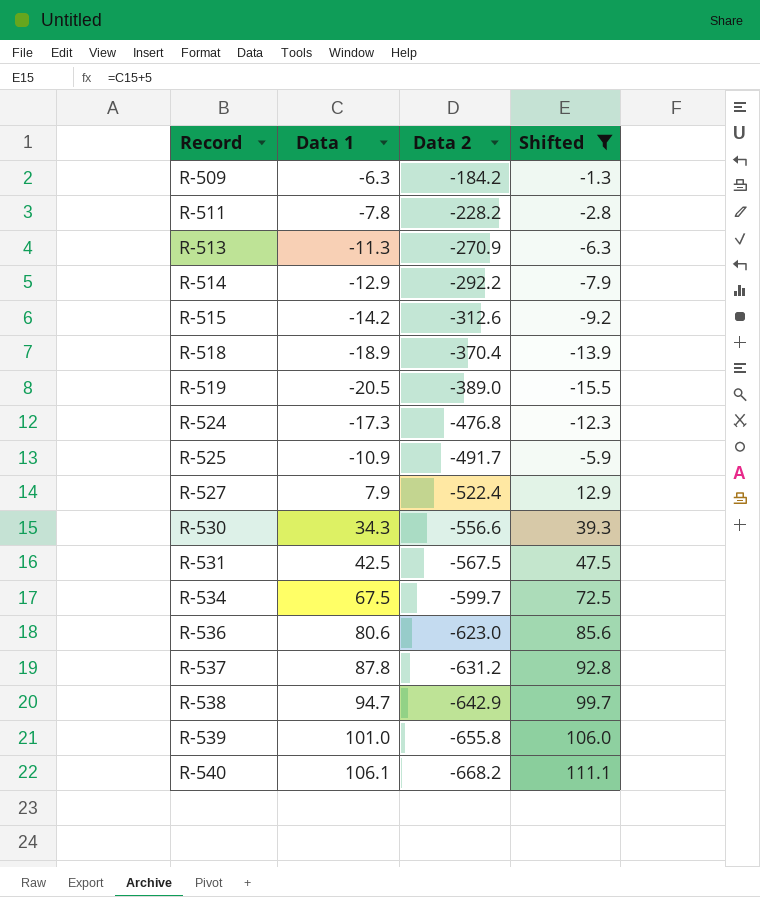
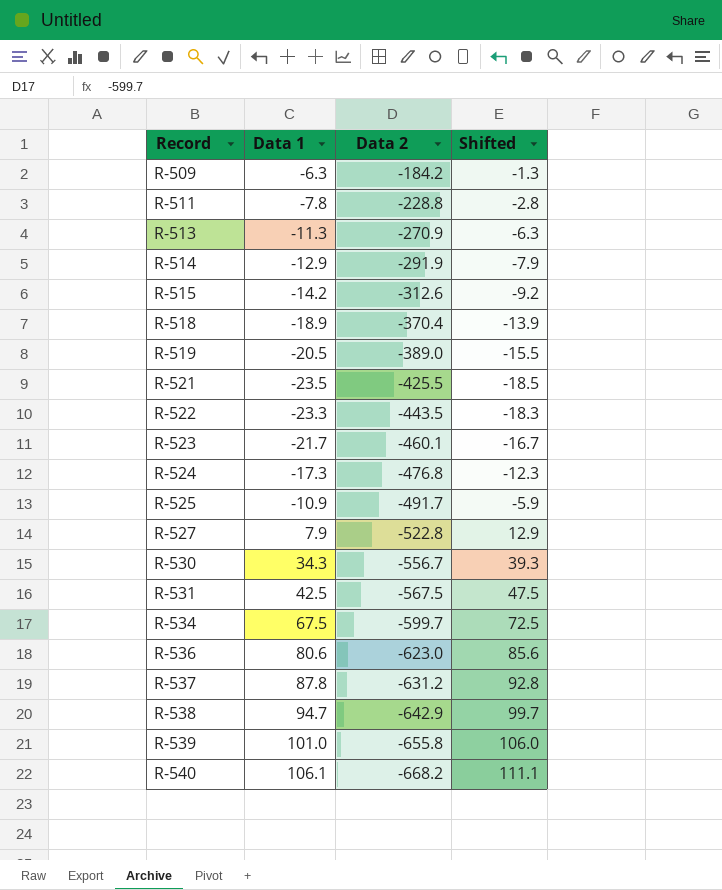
filter: Shifted >= -15.5 -> none
R-511 | Data 2: -228.2 -> -228.8
R-514 | Data 2: -292.2 -> -291.9
R-527 | Data 2: -522.4 -> -522.8
R-530 | Data 2: -556.6 -> -556.7

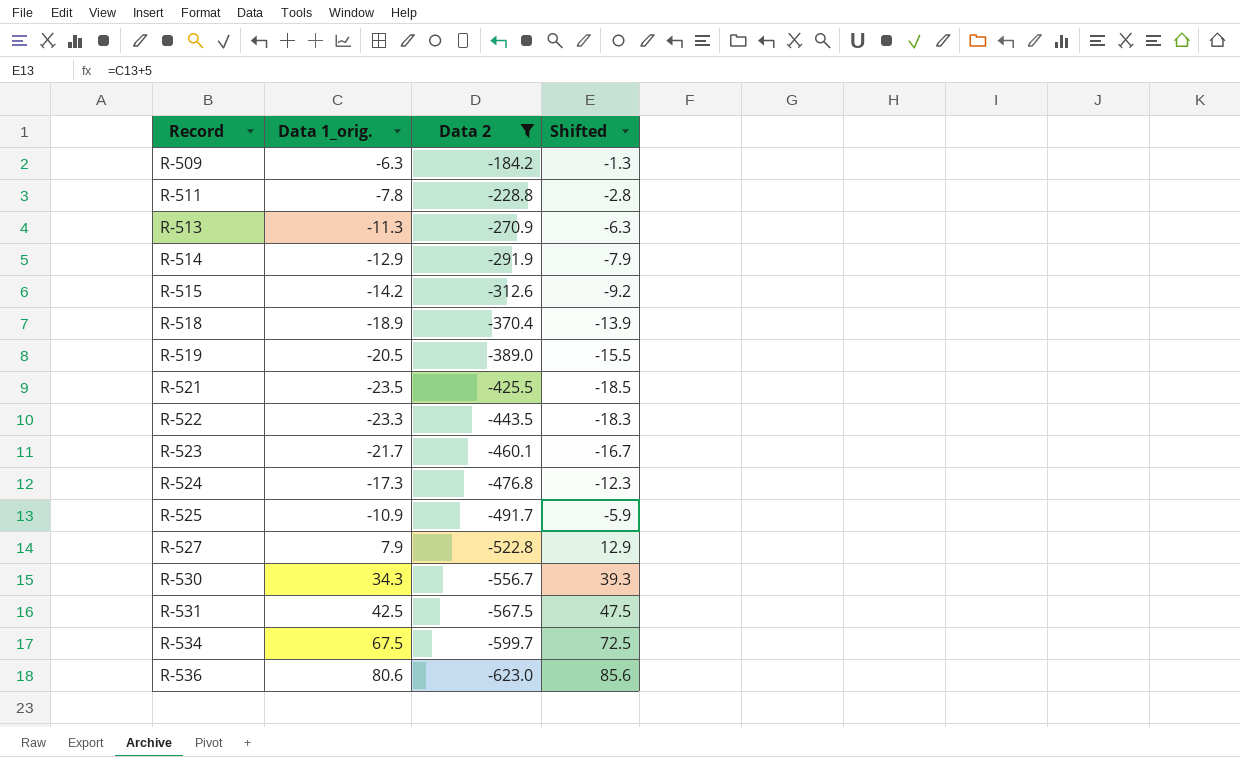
filter: none -> Data 2 >= -623.0
column name: Data 1 -> Data 1_orig.

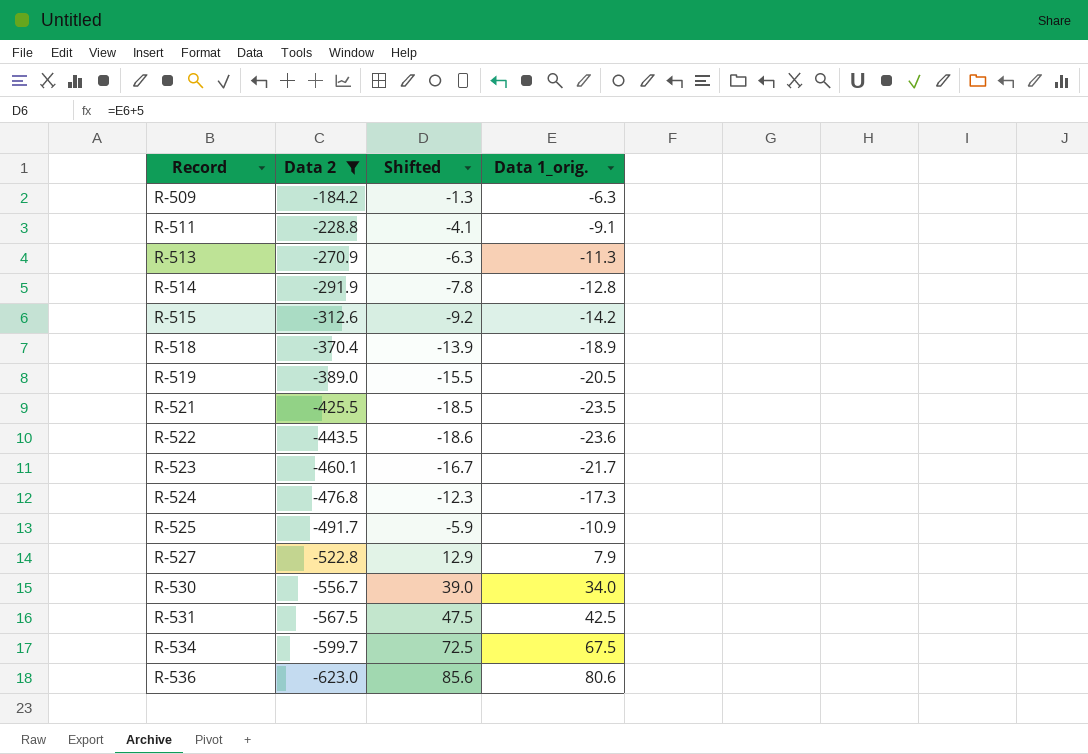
column Data 1_orig. | position: 2 -> 4
R-511 | Shifted: -2.8 -> -4.1
R-511 | Data 1_orig.: -7.8 -> -9.1
R-514 | Shifted: -7.9 -> -7.8
R-514 | Data 1_orig.: -12.9 -> -12.8
R-522 | Shifted: -18.3 -> -18.6
R-522 | Data 1_orig.: -23.3 -> -23.6
R-530 | Shifted: 39.3 -> 39.0
R-530 | Data 1_orig.: 34.3 -> 34.0

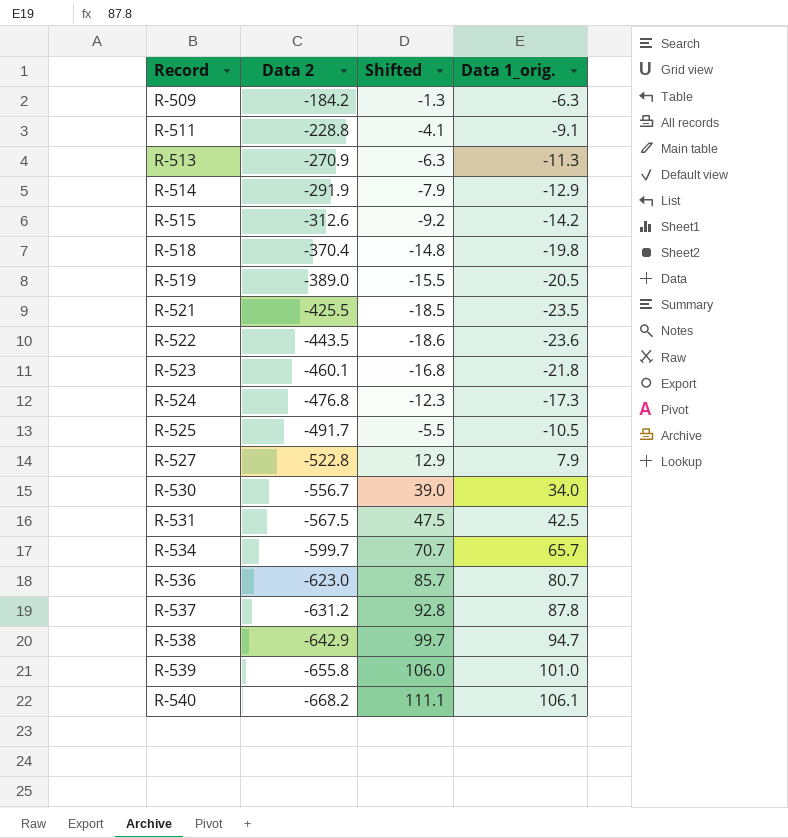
filter: Data 2 >= -623.0 -> none
R-514 | Shifted: -7.8 -> -7.9
R-514 | Data 1_orig.: -12.8 -> -12.9
R-518 | Shifted: -13.9 -> -14.8
R-518 | Data 1_orig.: -18.9 -> -19.8
R-523 | Shifted: -16.7 -> -16.8
R-523 | Data 1_orig.: -21.7 -> -21.8
R-525 | Shifted: -5.9 -> -5.5
R-525 | Data 1_orig.: -10.9 -> -10.5
R-534 | Shifted: 72.5 -> 70.7
R-534 | Data 1_orig.: 67.5 -> 65.7
R-536 | Shifted: 85.6 -> 85.7
R-536 | Data 1_orig.: 80.6 -> 80.7

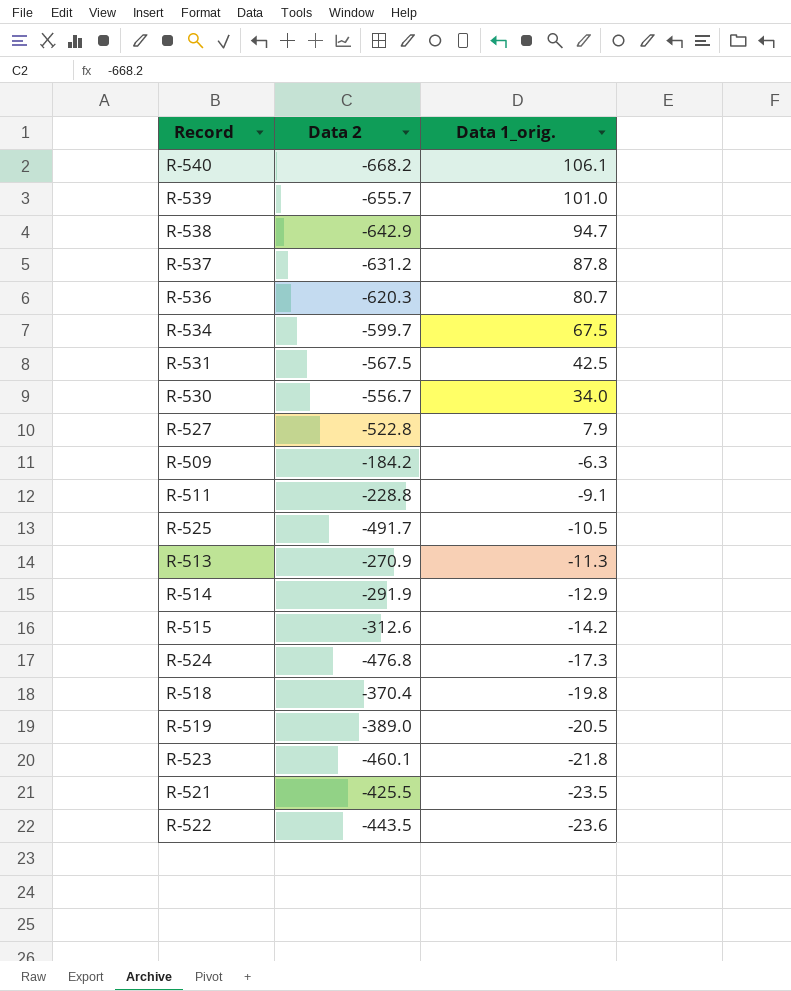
row order: Record ascending -> Data 1_orig. descending
column Shifted | formula: [Data 1_orig.] + 5 -> none
R-539 | Data 2: -655.8 -> -655.7
R-536 | Data 2: -623.0 -> -620.3
R-534 | Data 1_orig.: 65.7 -> 67.5

